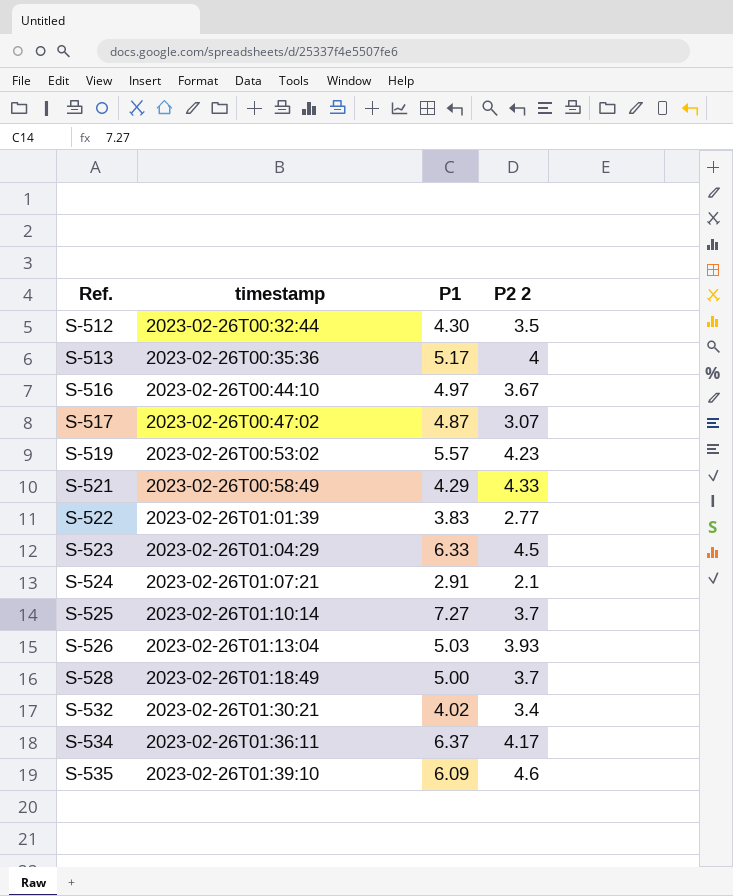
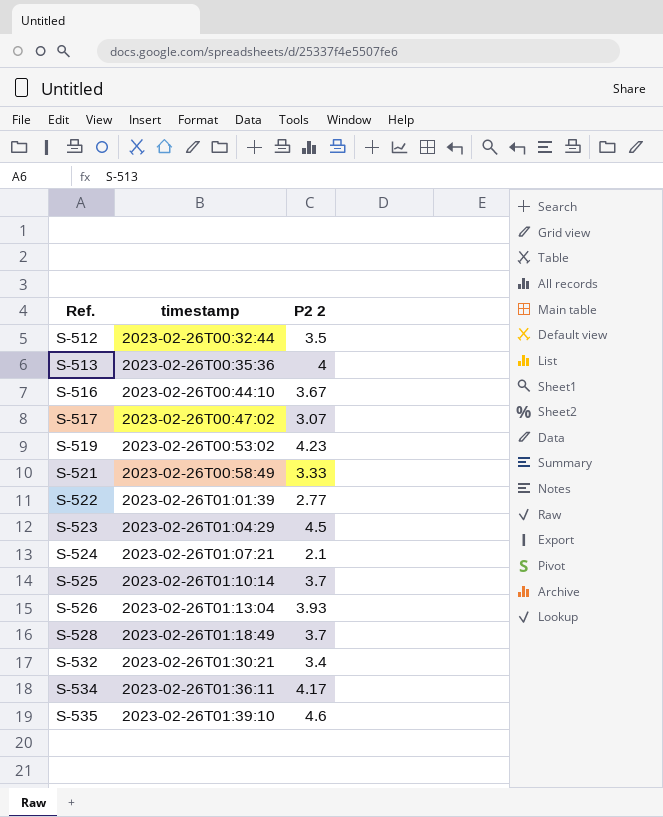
column P1 | position: 3 -> none
S-521 | P2 2: 4.33 -> 3.33

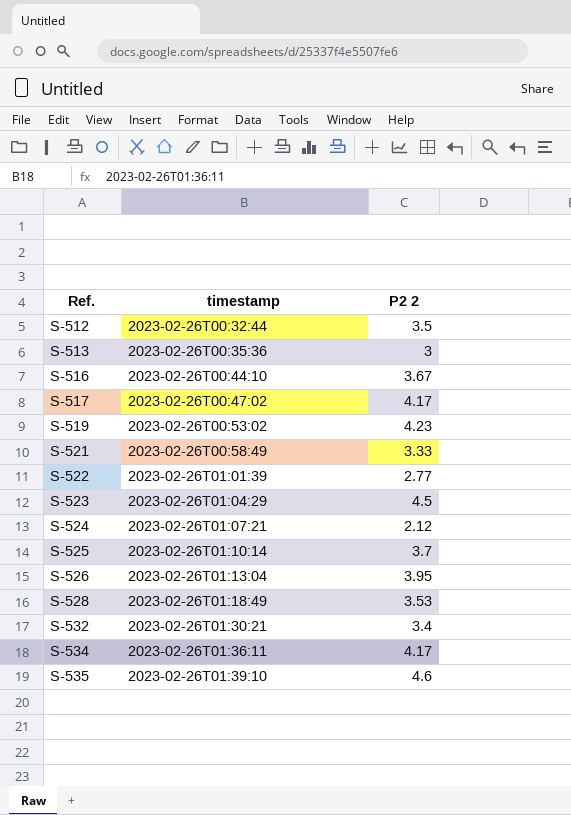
S-513 | P2 2: 4 -> 3
S-517 | P2 2: 3.07 -> 4.17
S-524 | P2 2: 2.1 -> 2.12
S-526 | P2 2: 3.93 -> 3.95
S-528 | P2 2: 3.7 -> 3.53

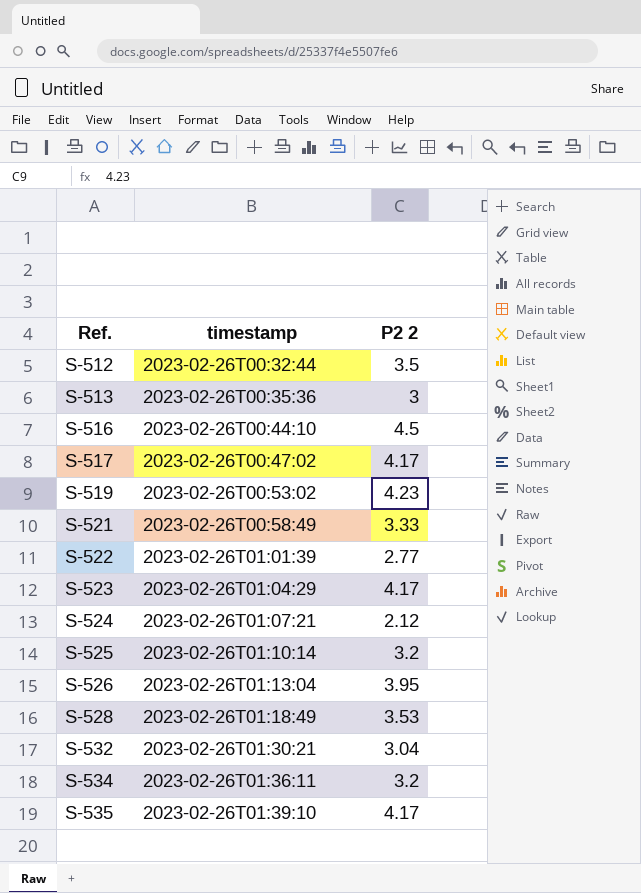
S-516 | P2 2: 3.67 -> 4.5
S-523 | P2 2: 4.5 -> 4.17
S-525 | P2 2: 3.7 -> 3.2
S-532 | P2 2: 3.4 -> 3.04
S-534 | P2 2: 4.17 -> 3.2
S-535 | P2 2: 4.6 -> 4.17

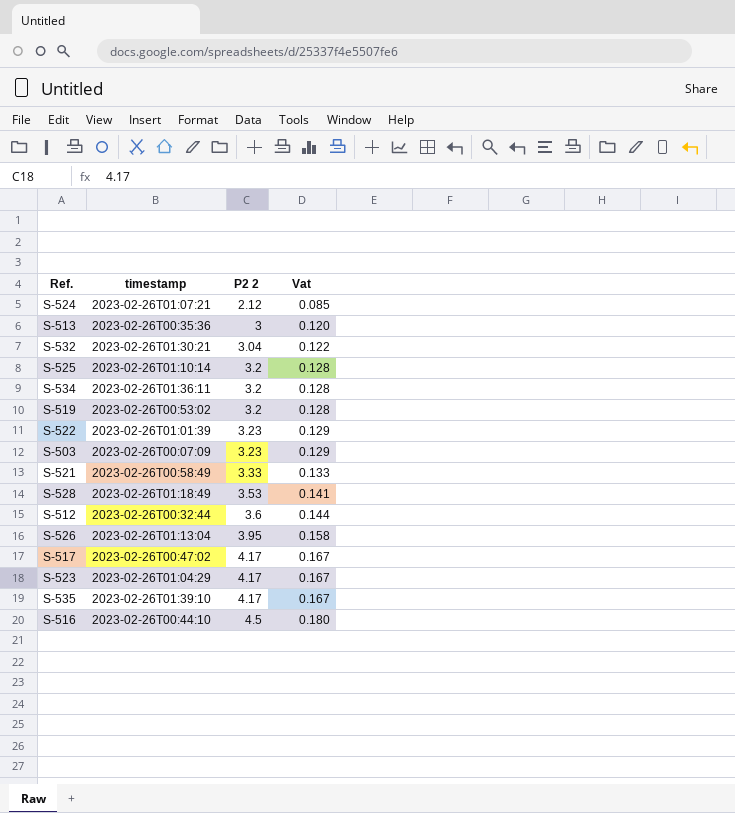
row order: Ref. ascending -> P2 2 ascending
column Vat | formula: none -> [P2 2] * 0.04
S-519 | P2 2: 4.23 -> 3.2
S-522 | P2 2: 2.77 -> 3.23
row S-503: none -> 2023-02-26T00:07:09 | 3.23 | 0.129
S-512 | P2 2: 3.5 -> 3.6

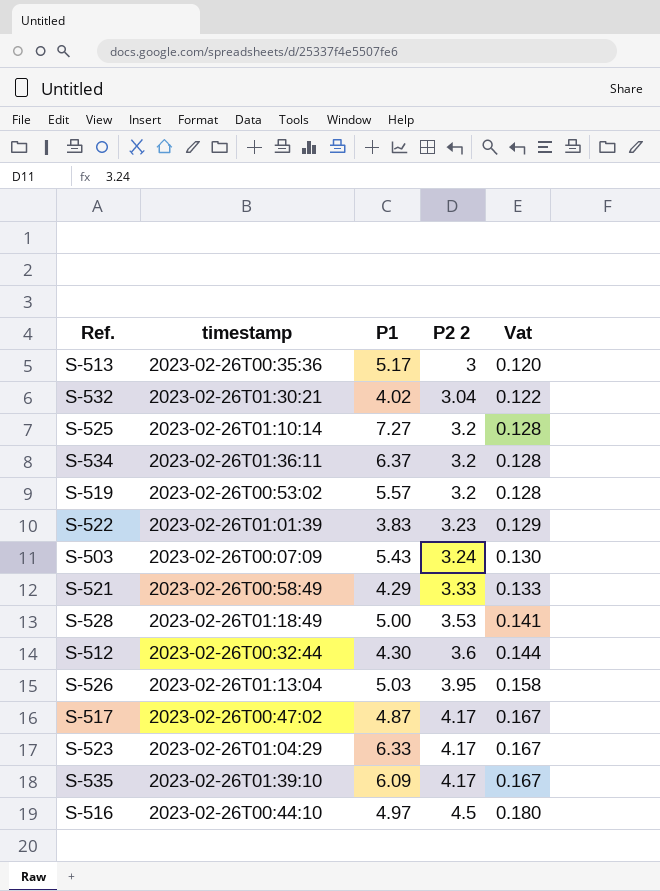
column P1 | position: none -> 3
row S-524: 2023-02-26T01:07:21 | 2.12 | 0.085 -> none
S-503 | P2 2: 3.23 -> 3.24
S-503 | Vat: 0.129 -> 0.130

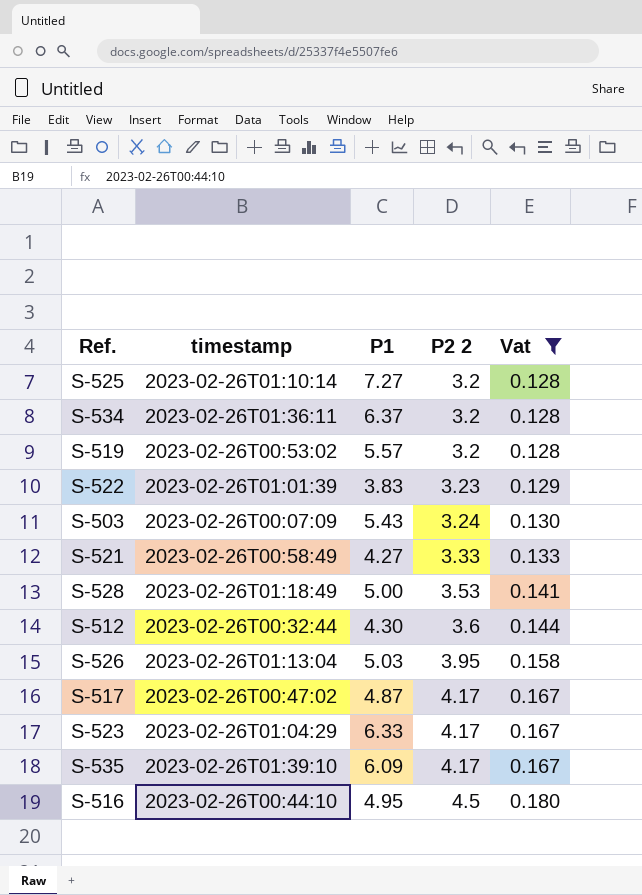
filter: none -> Vat >= 0.128
S-521 | P1: 4.29 -> 4.27
S-516 | P1: 4.97 -> 4.95

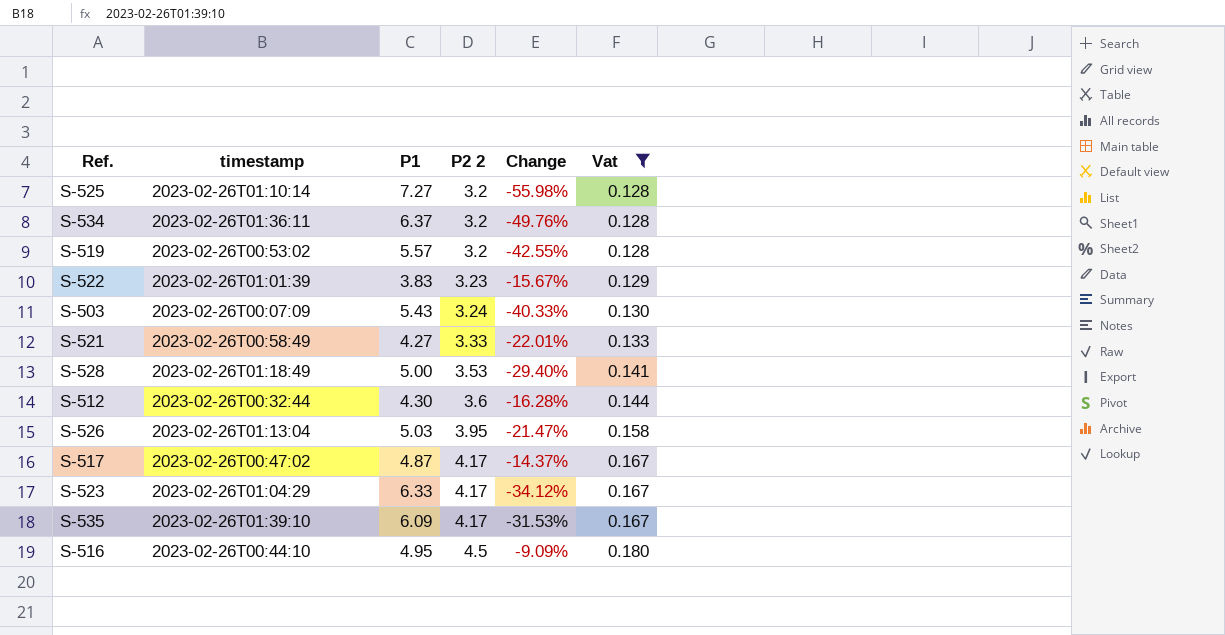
column Change | formula: none -> ([P2 2] - [P1]) / [P1]

